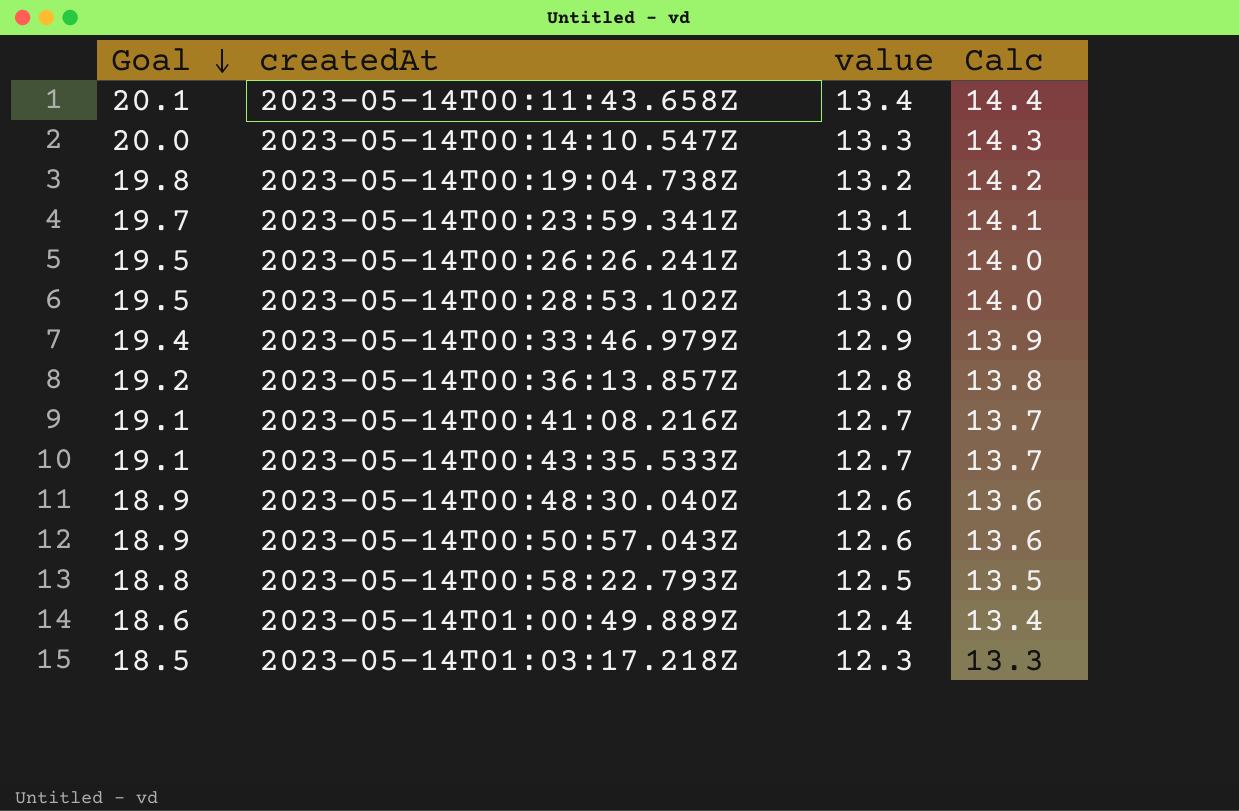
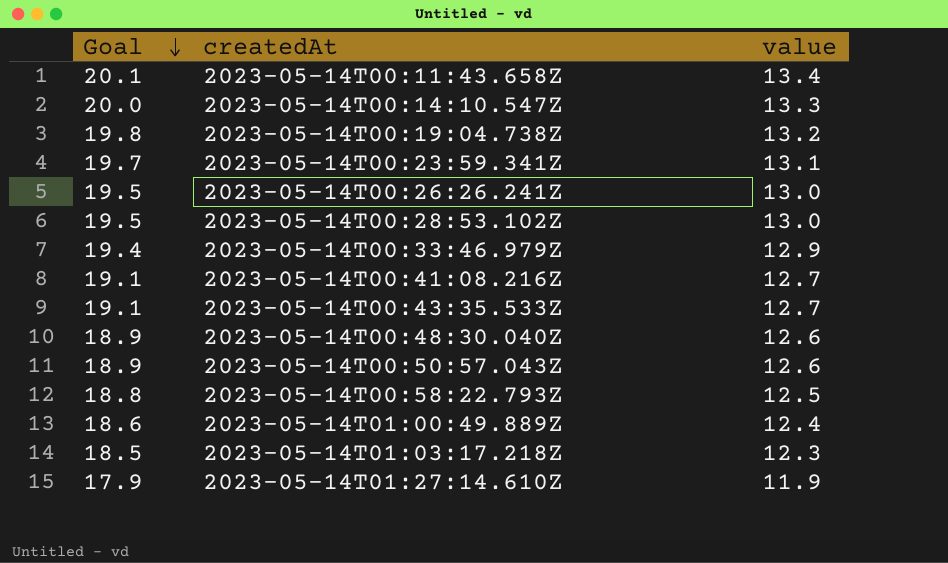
column Calc | formula: [value] + 1 -> none
row 2023-05-14T00:36:13.857Z: 19.2 | 12.8 | 13.8 -> none
row 2023-05-14T01:27:14.610Z: none -> 17.9 | 11.9

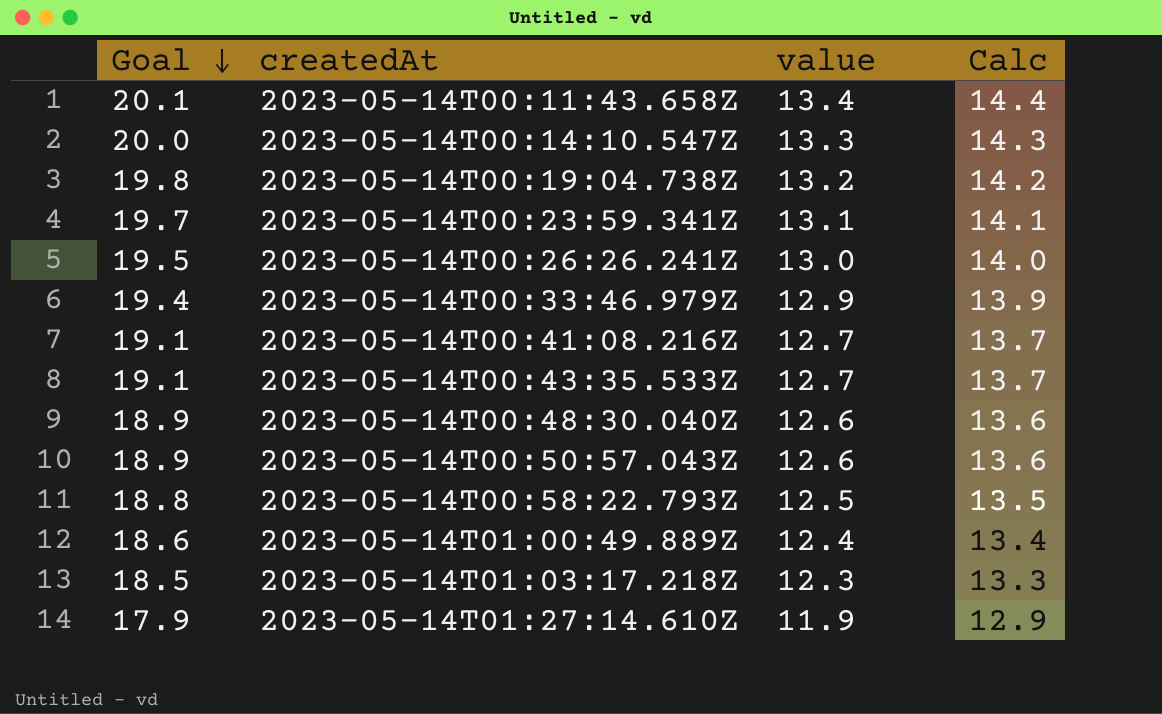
column Calc | formula: none -> [value] + 1
row 2023-05-14T00:28:53.102Z: 19.5 | 13.0 -> none

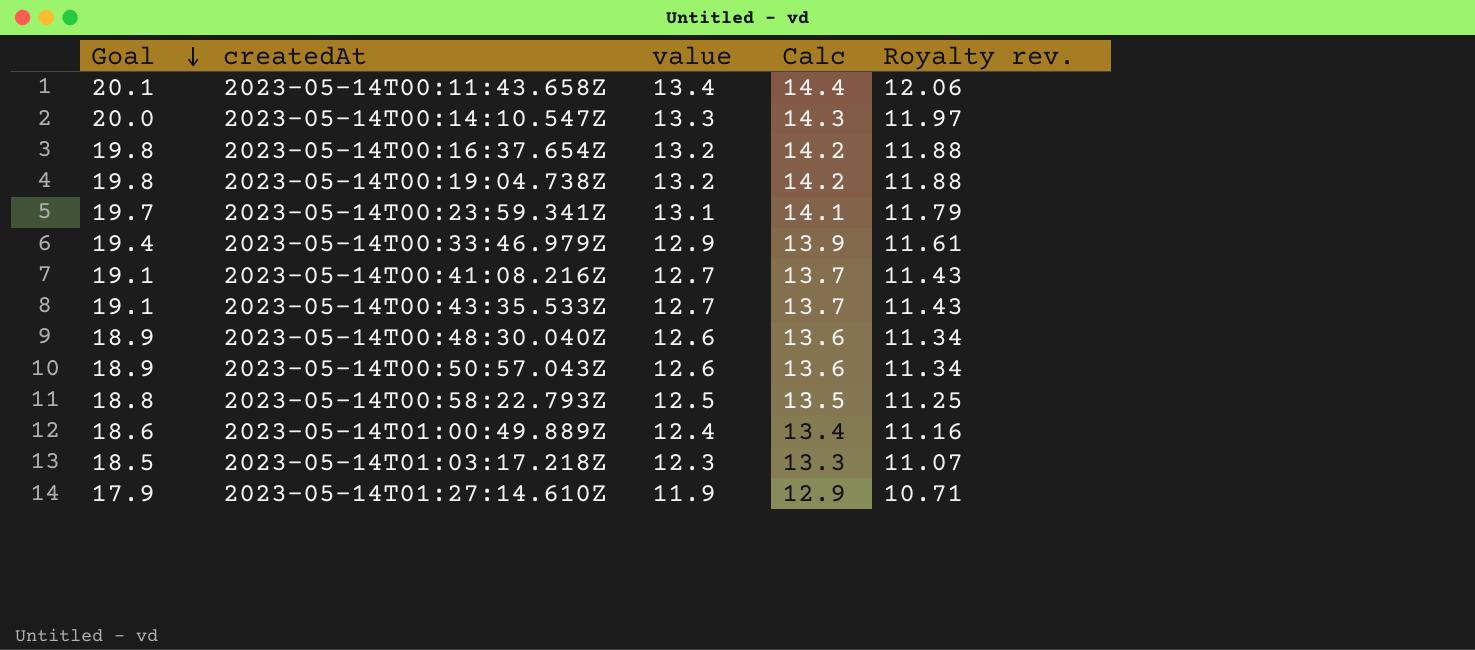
column Royalty rev. | formula: none -> [value] * 0.9
row 2023-05-14T00:26:26.241Z: 19.5 | 13.0 | 14.0 -> none
row 2023-05-14T00:16:37.654Z: none -> 19.8 | 13.2 | 14.2 | 11.88

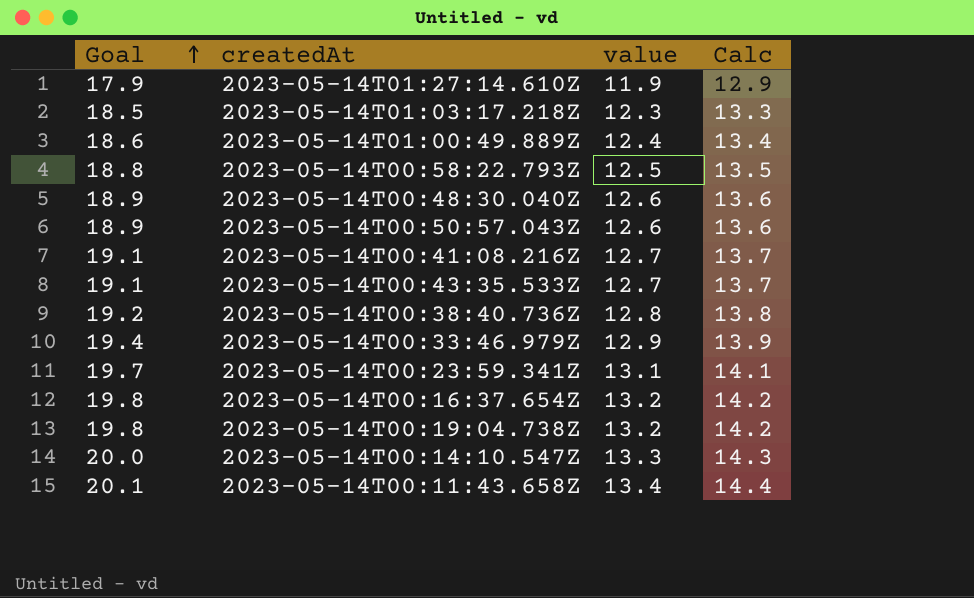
row order: Goal descending -> Goal ascending
column Royalty rev. | formula: [value] * 0.9 -> none
row 2023-05-14T00:38:40.736Z: none -> 19.2 | 12.8 | 13.8

